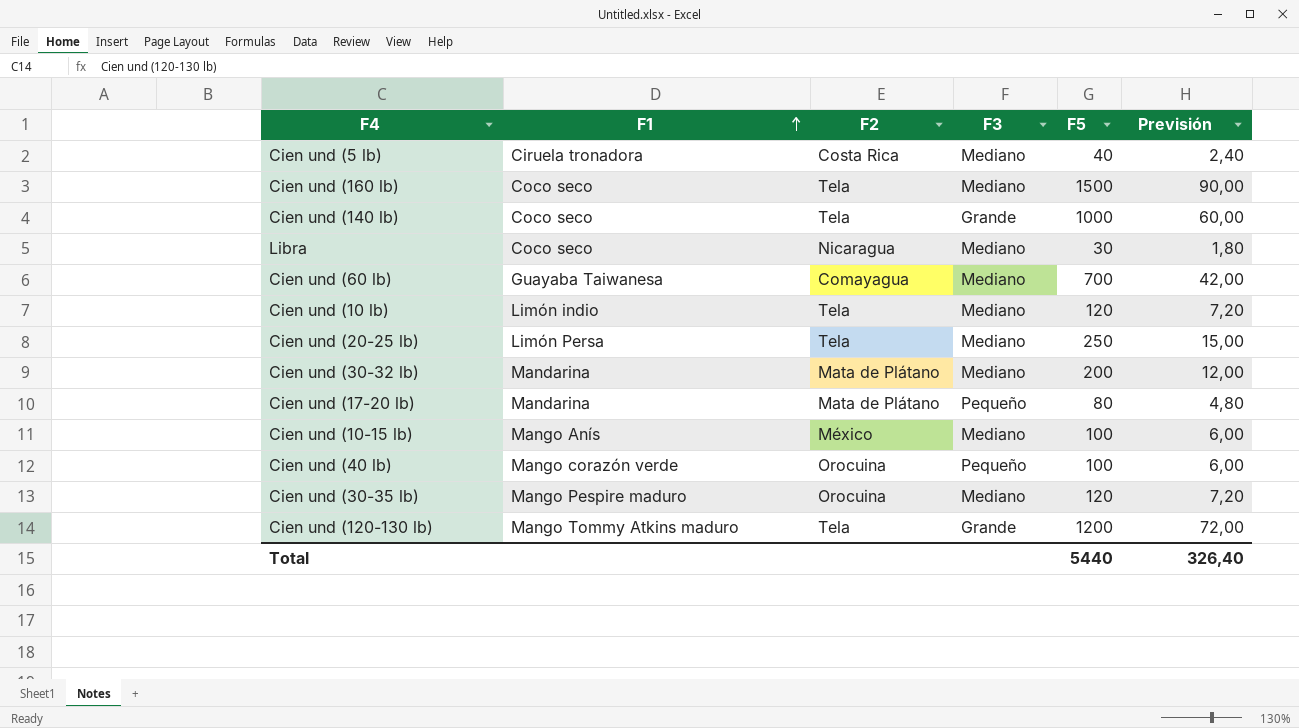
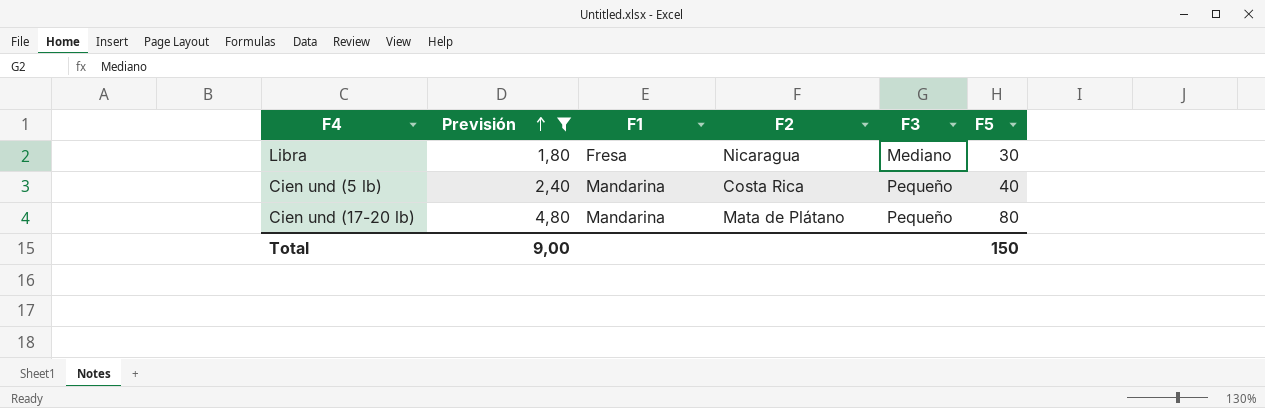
filter: none -> Previsión <= 4,80
row order: F1 ascending -> Previsión ascending
column Previsión | position: 6 -> 2
Libra | F1: Coco seco -> Fresa
Cien und (5 lb) | F1: Ciruela tronadora -> Mandarina
Cien und (5 lb) | F3: Mediano -> Pequeño
Total | Previsión: 326,40 -> 9,00
Total | F5: 5440 -> 150

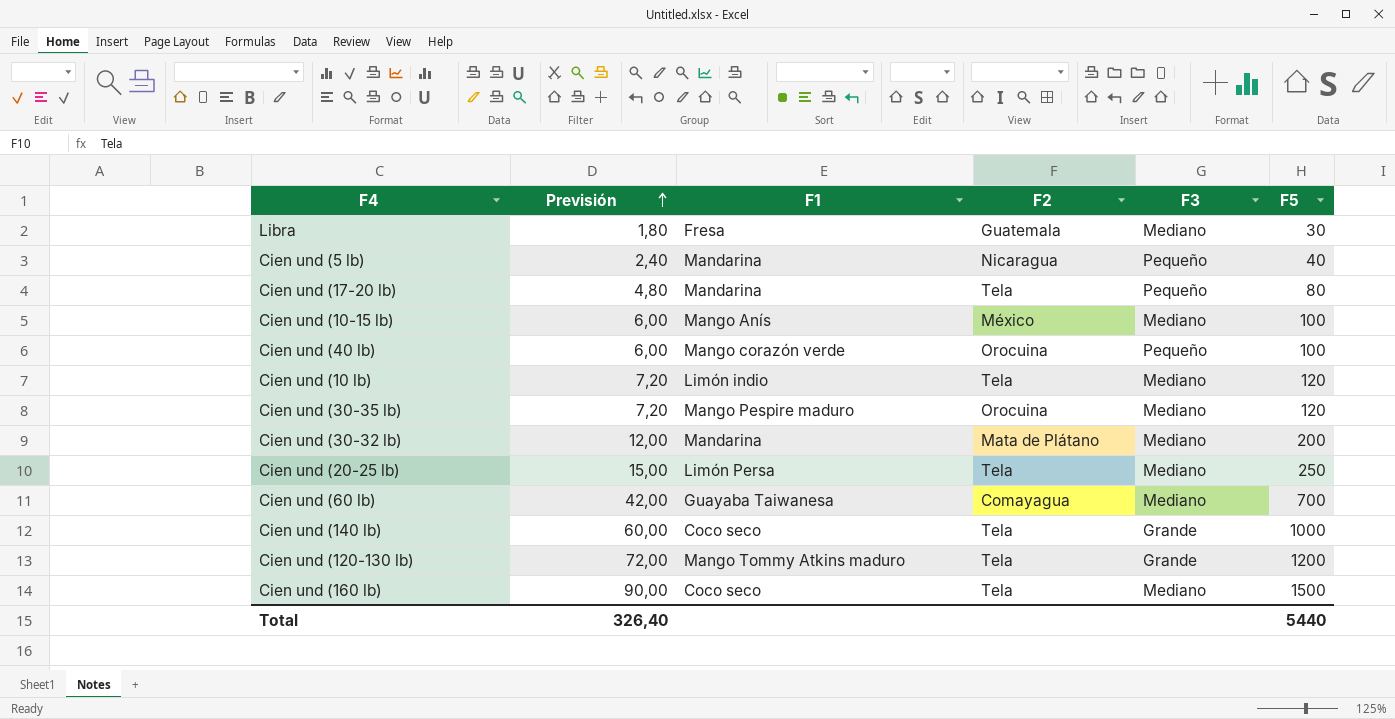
filter: Previsión <= 4,80 -> none
Libra | F2: Nicaragua -> Guatemala
Cien und (5 lb) | F2: Costa Rica -> Nicaragua
Cien und (17-20 lb) | F2: Mata de Plátano -> Tela
Total | Previsión: 9,00 -> 326,40
Total | F5: 150 -> 5440

